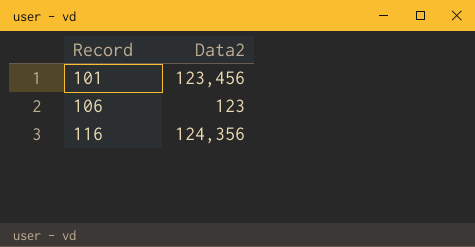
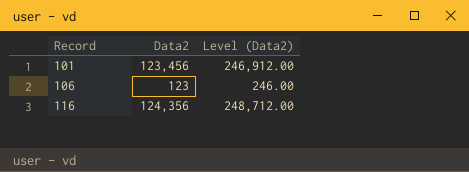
column Level (Data2) | formula: none -> [Data2] * 2

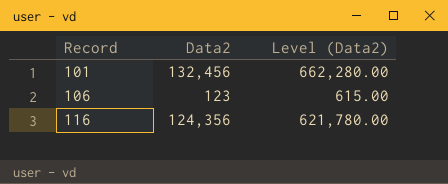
column Level (Data2) | formula: [Data2] * 2 -> [Data2] * 5
101 | Data2: 123,456 -> 132,456

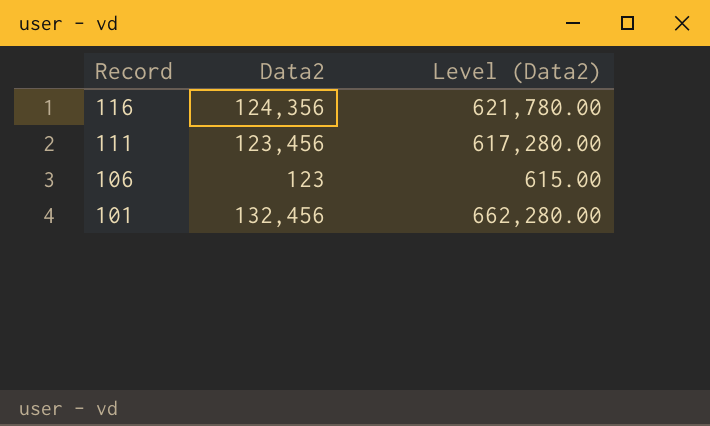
row order: Record ascending -> Record descending
row 111: none -> 123,456 | 617,280.00

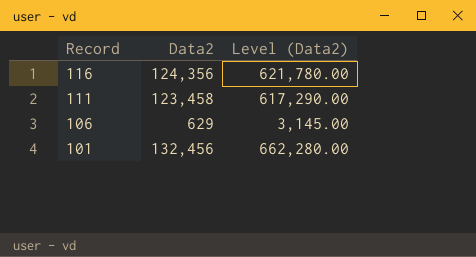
111 | Data2: 123,456 -> 123,458
111 | Level (Data2): 617,280.00 -> 617,290.00
106 | Data2: 123 -> 629
106 | Level (Data2): 615.00 -> 3,145.00

